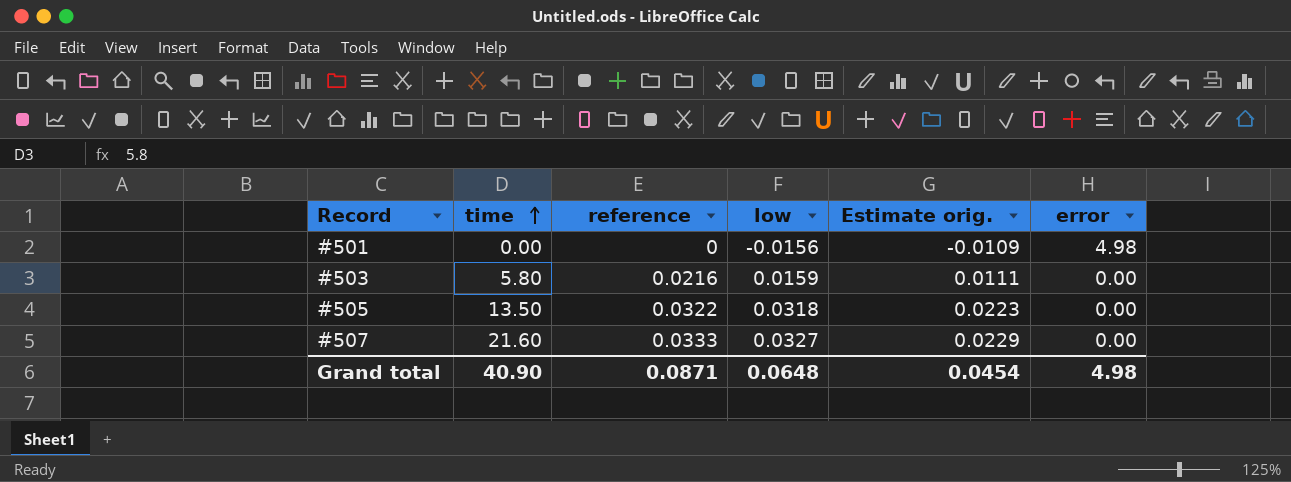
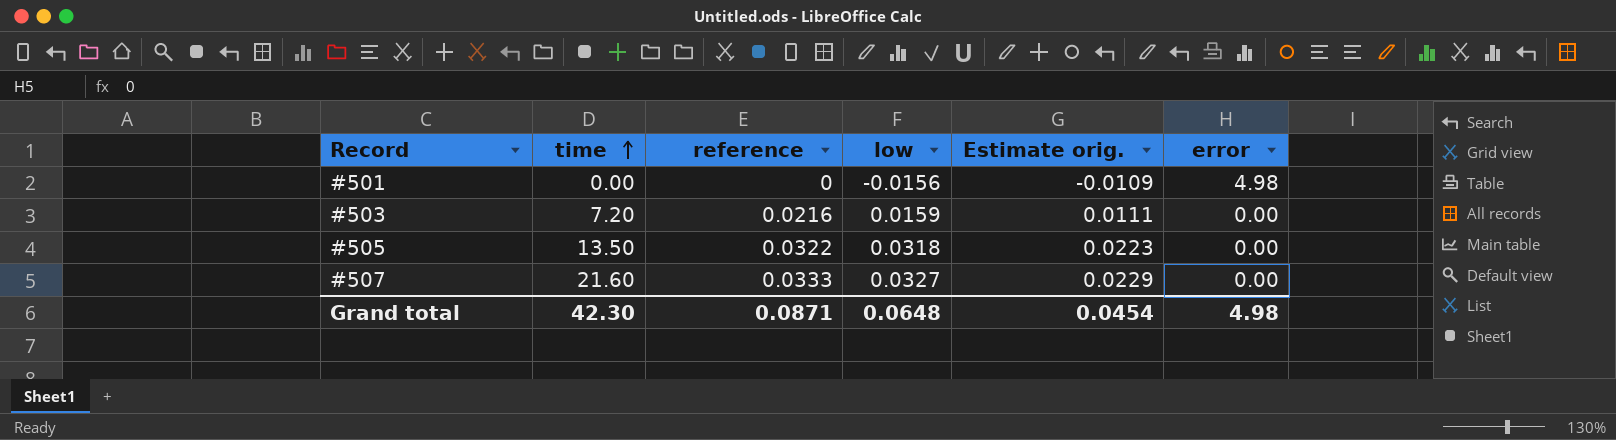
#503 | time: 5.80 -> 7.20
Grand total | time: 40.90 -> 42.30

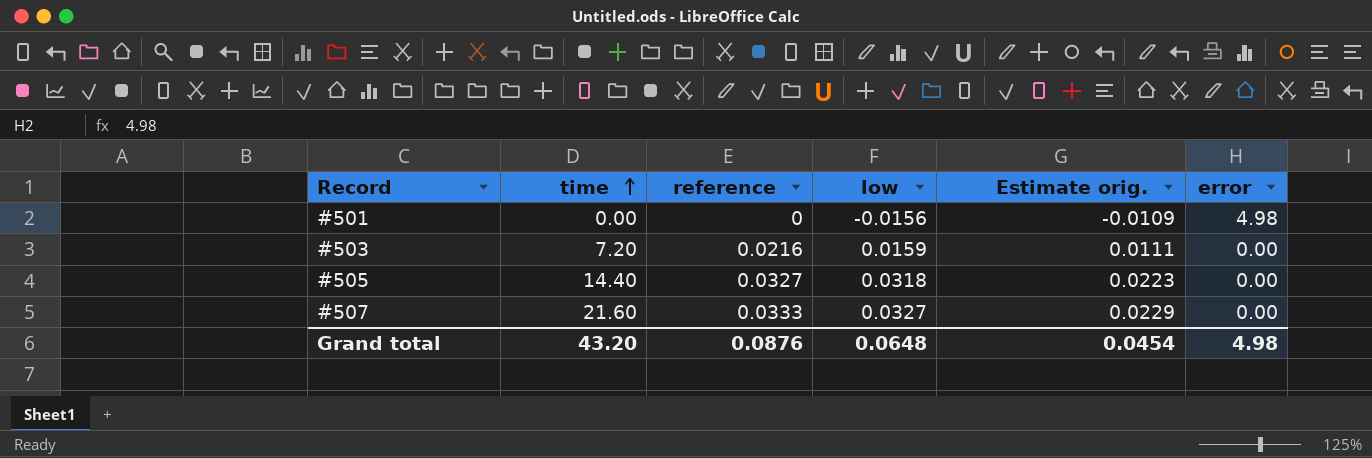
#505 | time: 13.50 -> 14.40
#505 | reference: 0.0322 -> 0.0327
Grand total | time: 42.30 -> 43.20
Grand total | reference: 0.0871 -> 0.0876

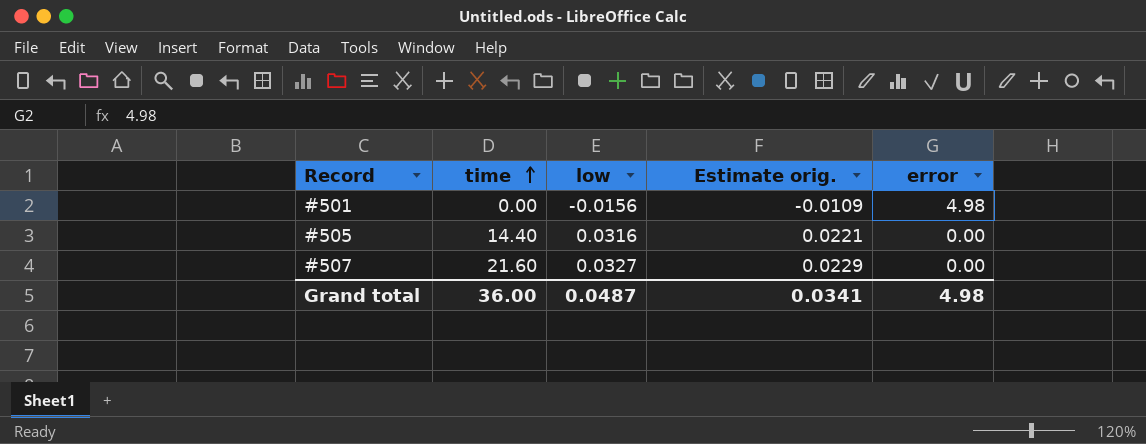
column reference | position: 3 -> none
row #503: 7.20 | 0.0216 | 0.0159 | 0.0111 | 0.00 -> none
#505 | low: 0.0318 -> 0.0316
#505 | Estimate orig.: 0.0223 -> 0.0221
Grand total | time: 43.20 -> 36.00
Grand total | low: 0.0648 -> 0.0487
Grand total | Estimate orig.: 0.0454 -> 0.0341

